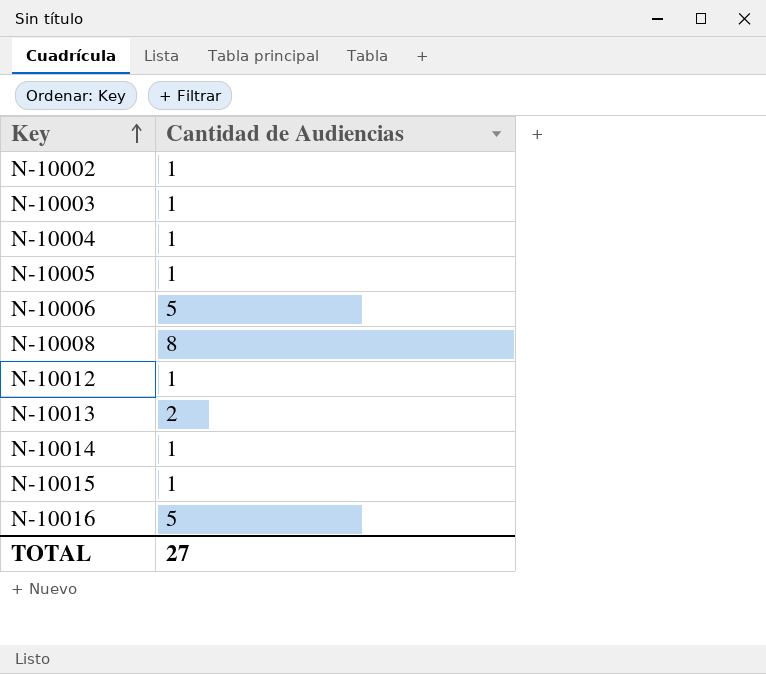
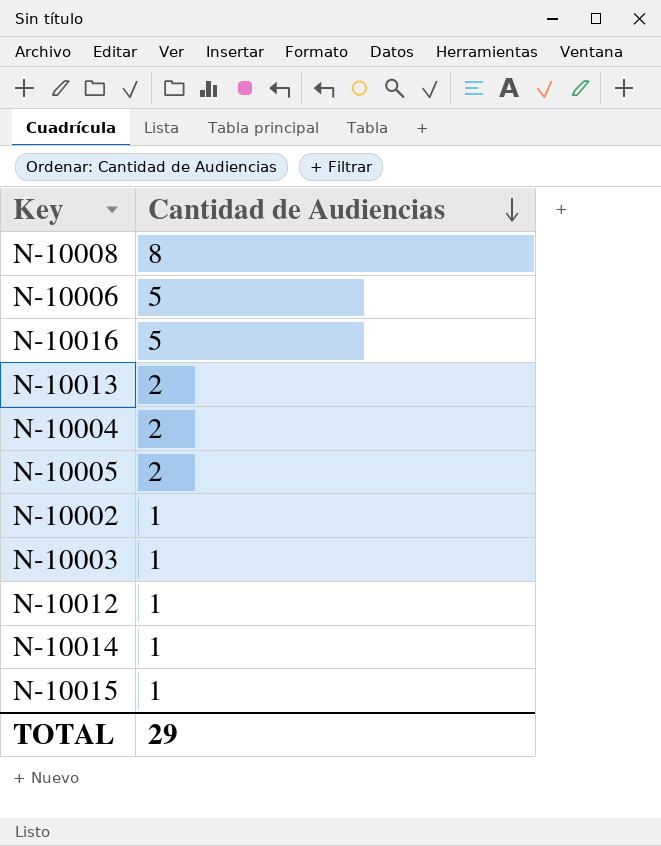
row order: Key ascending -> Cantidad de Audiencias descending
N-10004 | Cantidad de Audiencias: 1 -> 2
N-10005 | Cantidad de Audiencias: 1 -> 2
TOTAL | Cantidad de Audiencias: 27 -> 29

